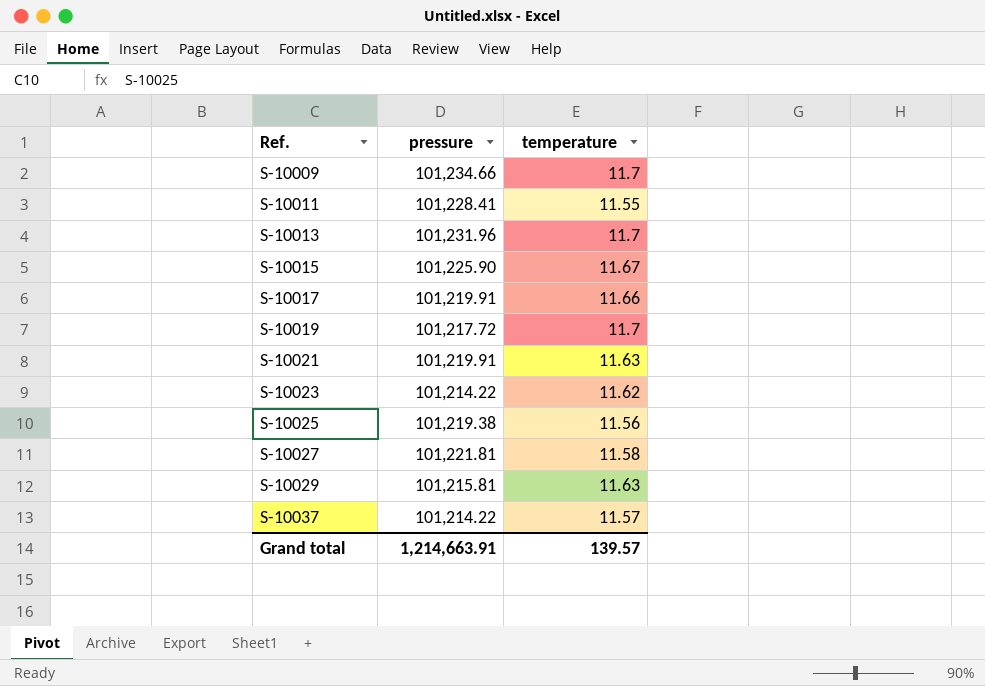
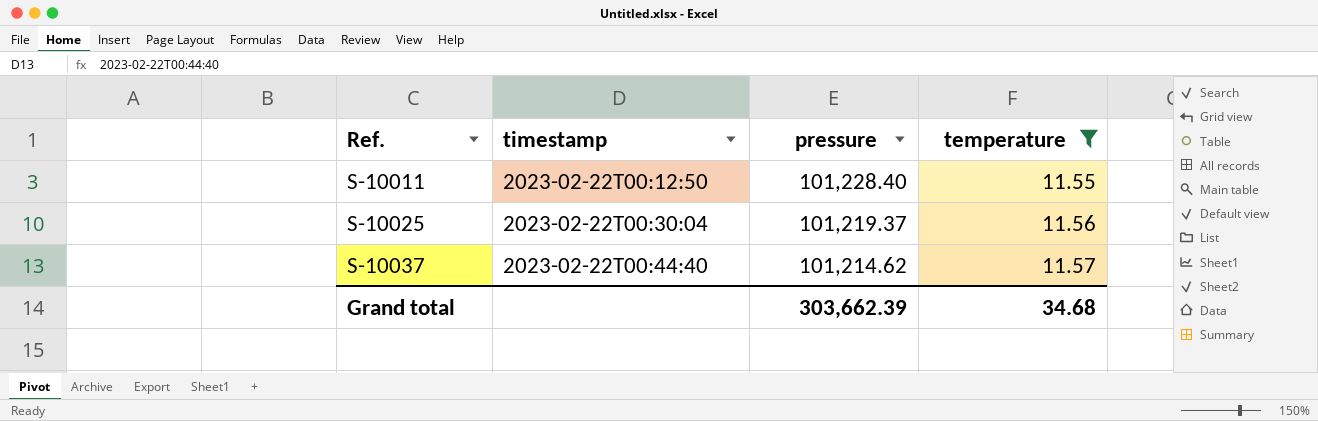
filter: none -> temperature <= 11.57
column timestamp | position: none -> 2
S-10011 | pressure: 101,228.41 -> 101,228.40
S-10025 | pressure: 101,219.38 -> 101,219.37
S-10037 | pressure: 101,214.22 -> 101,214.62
Grand total | pressure: 1,214,663.91 -> 303,662.39
Grand total | temperature: 139.57 -> 34.68

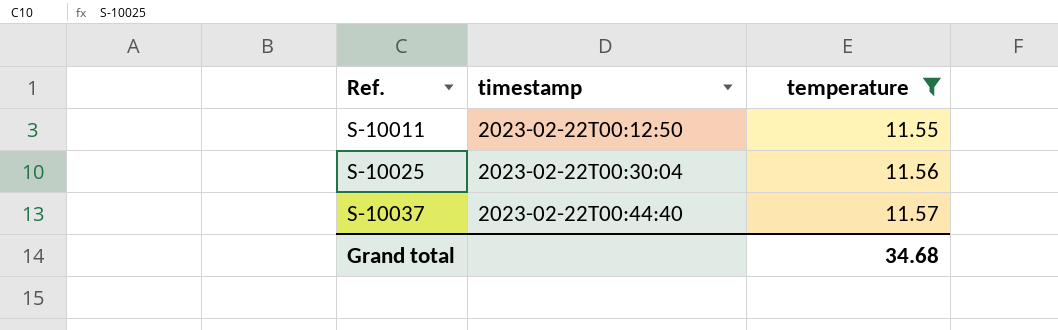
column pressure | position: 3 -> none

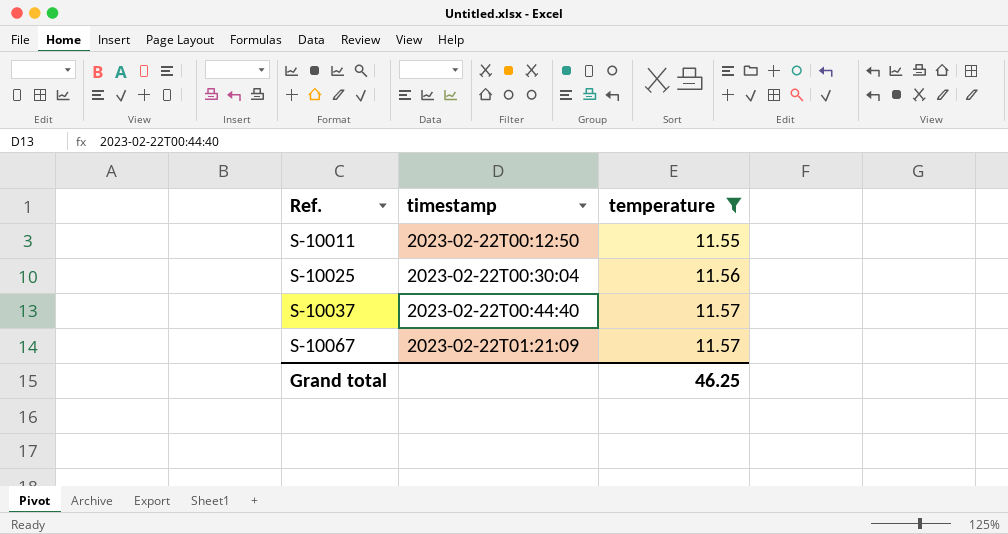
row S-10067: none -> 2023-02-22T01:21:09 | 11.57
Grand total | temperature: 34.68 -> 46.25

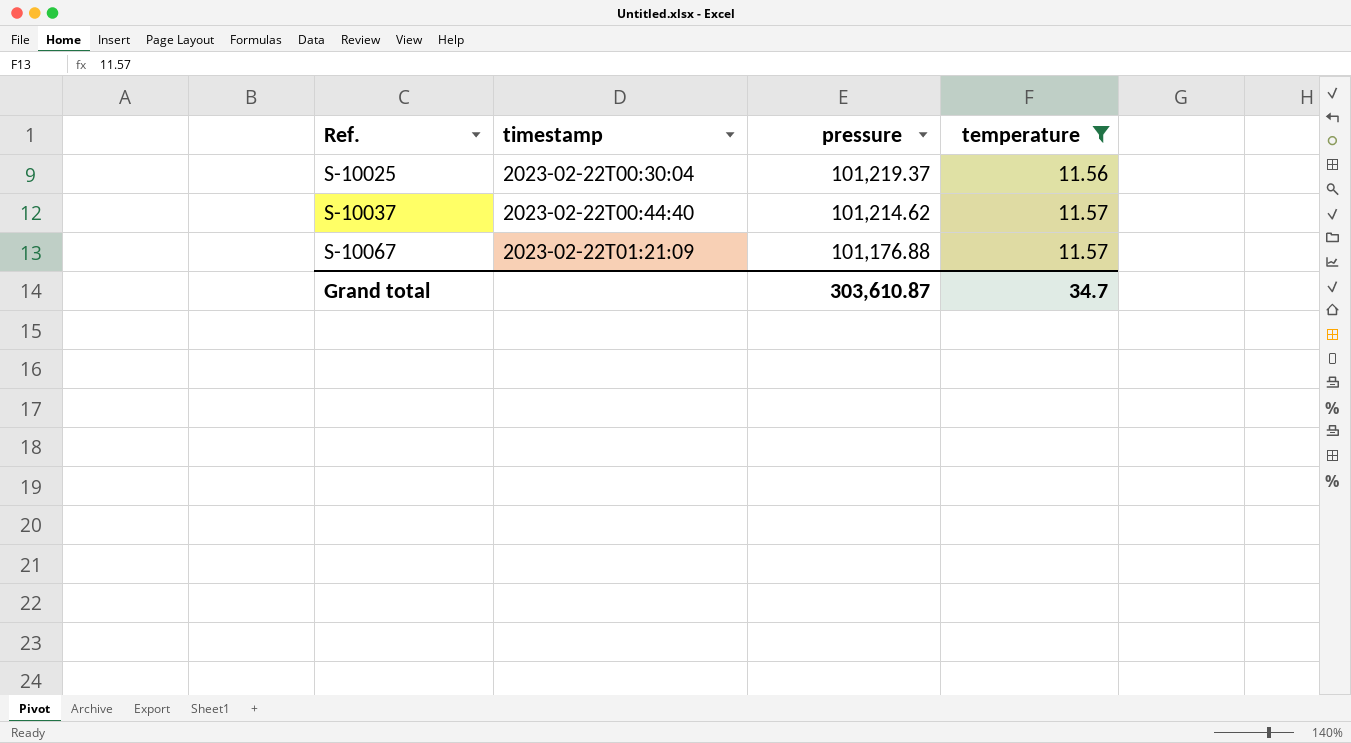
column pressure | position: none -> 3
row S-10011: 2023-02-22T00:12:50 | 11.55 -> none
Grand total | temperature: 46.25 -> 34.7

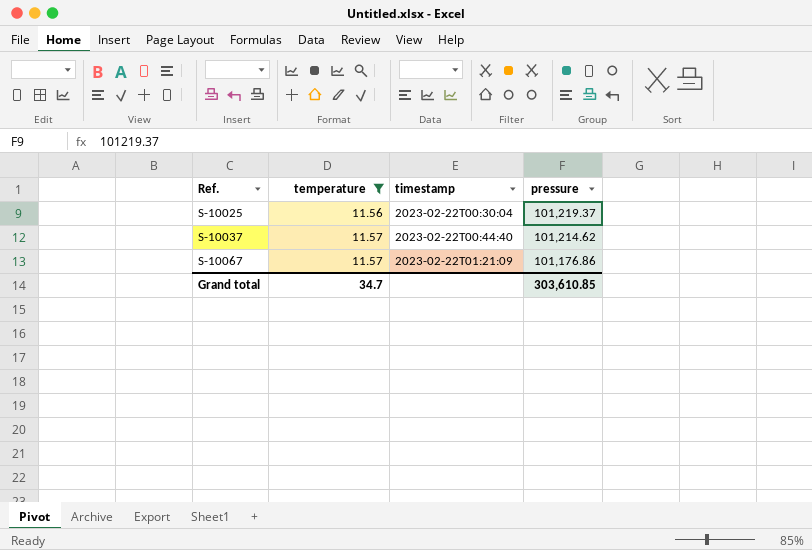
column temperature | position: 4 -> 2
S-10067 | pressure: 101,176.88 -> 101,176.86
Grand total | pressure: 303,610.87 -> 303,610.85

